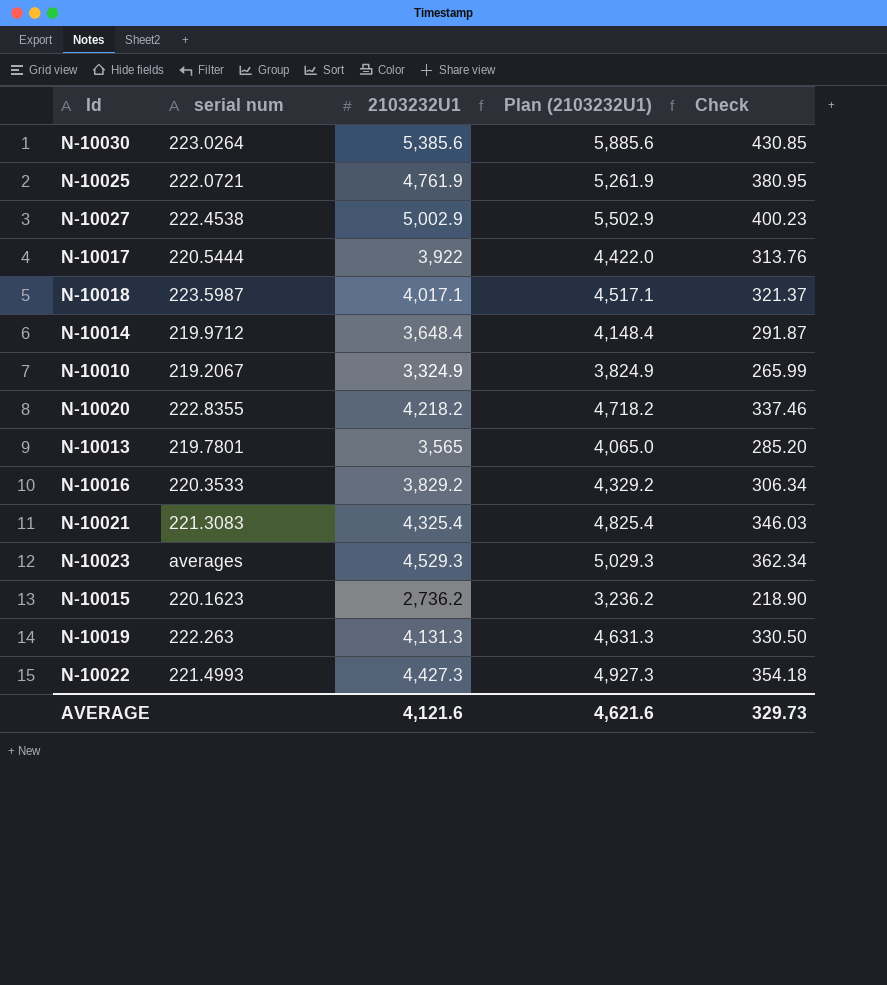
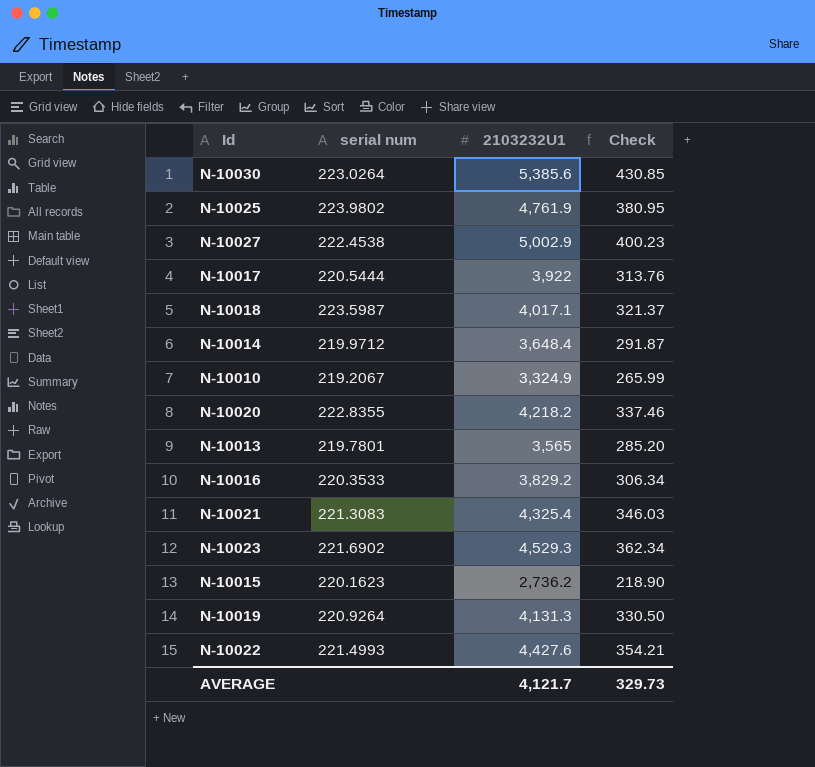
column Plan (2103232U1) | formula: [2103232U1] + 500 -> none
N-10025 | serial num: 222.0721 -> 223.9802
N-10023 | serial num: averages -> 221.6902
N-10019 | serial num: 222.263 -> 220.9264
N-10022 | 2103232U1: 4,427.3 -> 4,427.6
N-10022 | Check: 354.18 -> 354.21
AVERAGE | 2103232U1: 4,121.6 -> 4,121.7

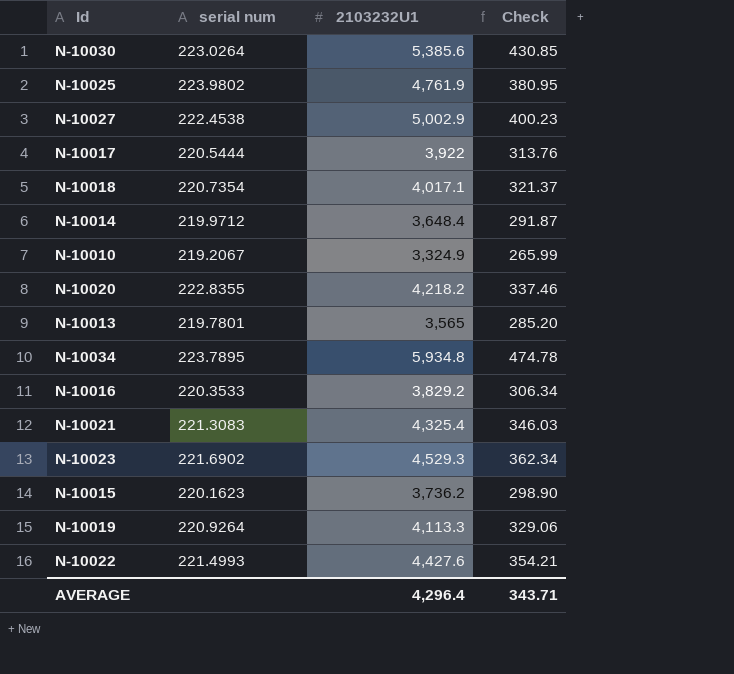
N-10018 | serial num: 223.5987 -> 220.7354
row N-10034: none -> 223.7895 | 5,934.8 | 474.78
N-10015 | 2103232U1: 2,736.2 -> 3,736.2
N-10015 | Check: 218.90 -> 298.90
N-10019 | 2103232U1: 4,131.3 -> 4,113.3
N-10019 | Check: 330.50 -> 329.06
AVERAGE | 2103232U1: 4,121.7 -> 4,296.4
AVERAGE | Check: 329.73 -> 343.71

